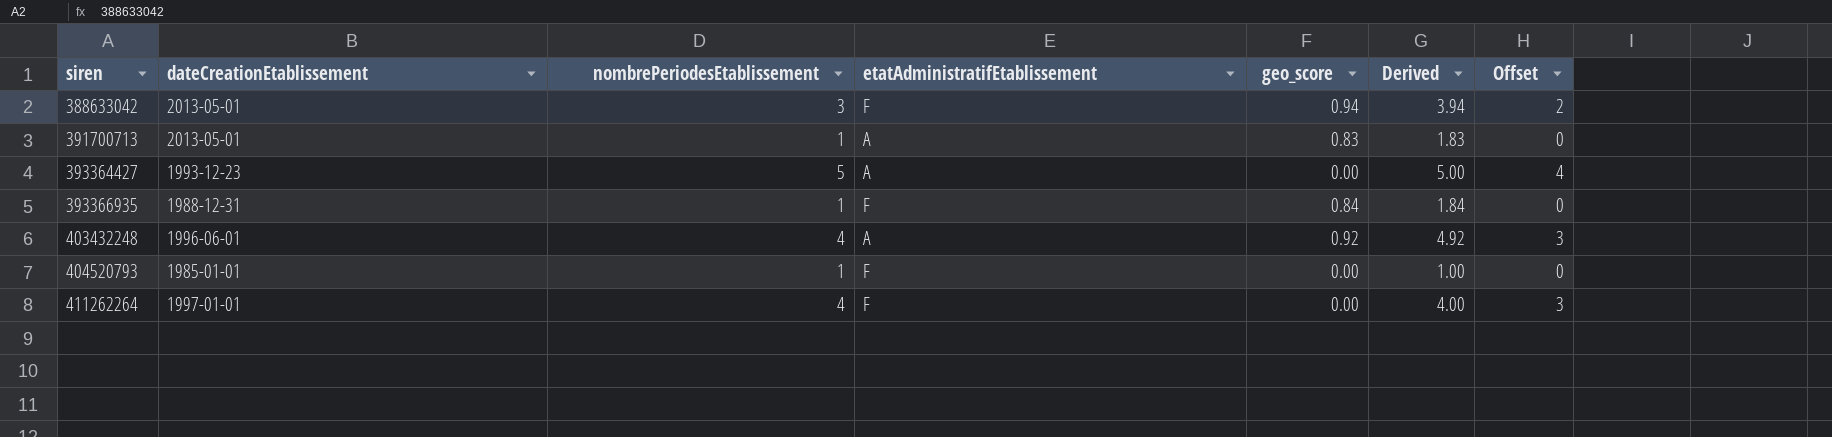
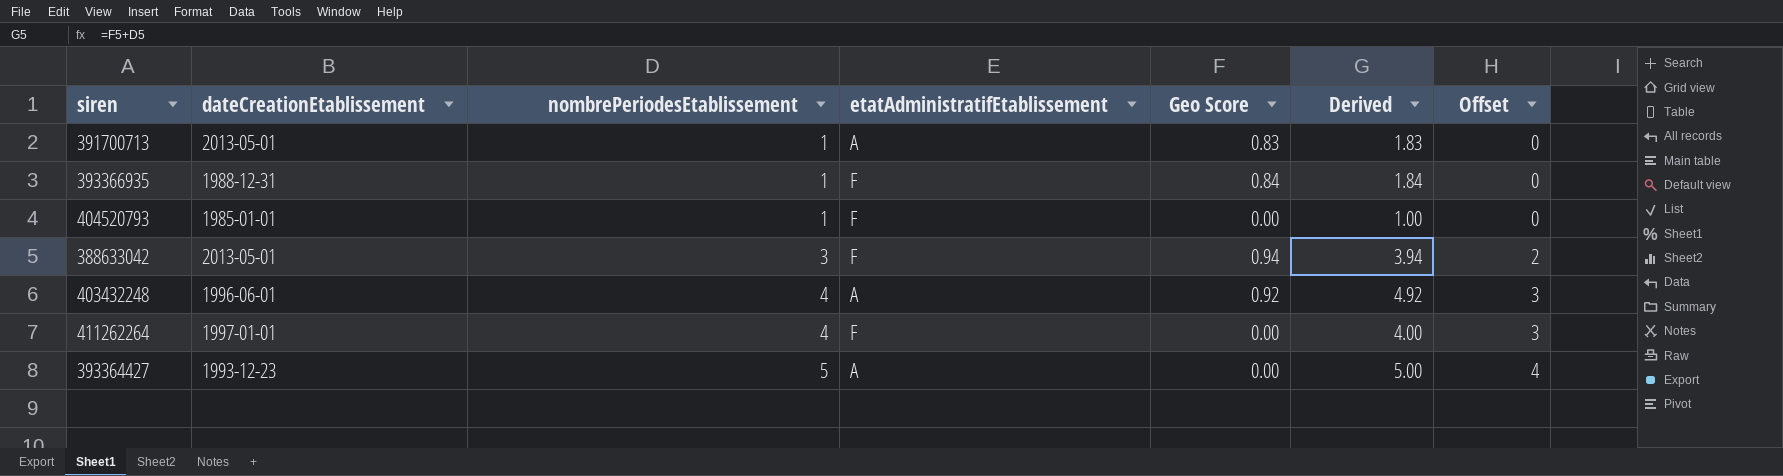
row order: siren ascending -> nombrePeriodesEtablissement ascending
column name: geo_score -> Geo Score

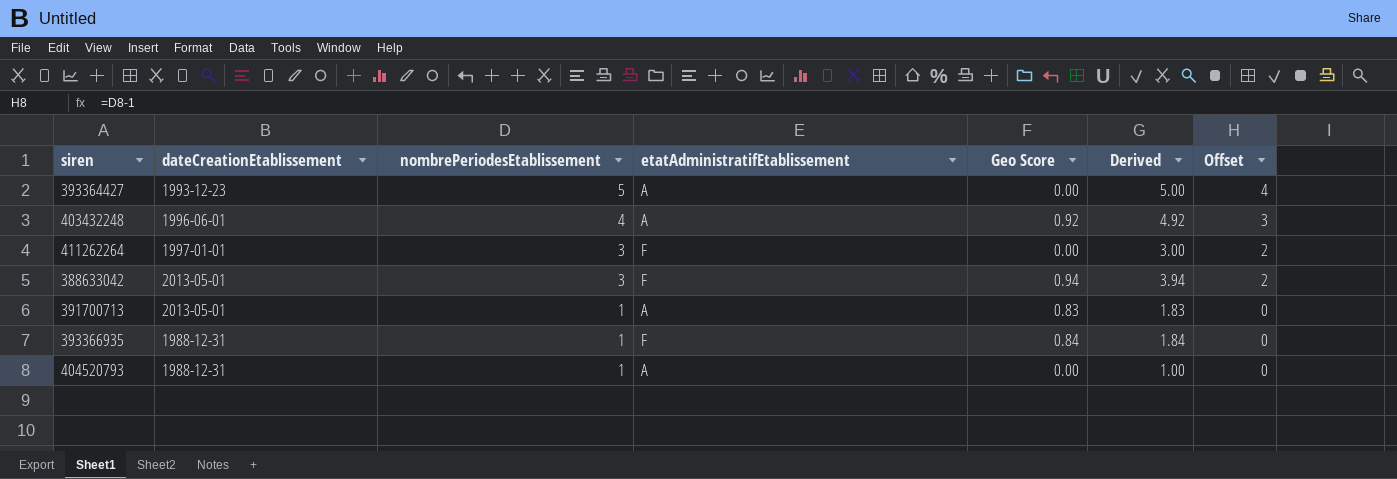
row order: nombrePeriodesEtablissement ascending -> nombrePeriodesEtablissement descending
411262264 | nombrePeriodesEtablissement: 4 -> 3
411262264 | Derived: 4.00 -> 3.00
411262264 | Offset: 3 -> 2
404520793 | dateCreationEtablissement: 1985-01-01 -> 1988-12-31
404520793 | etatAdministratifEtablissement: F -> A

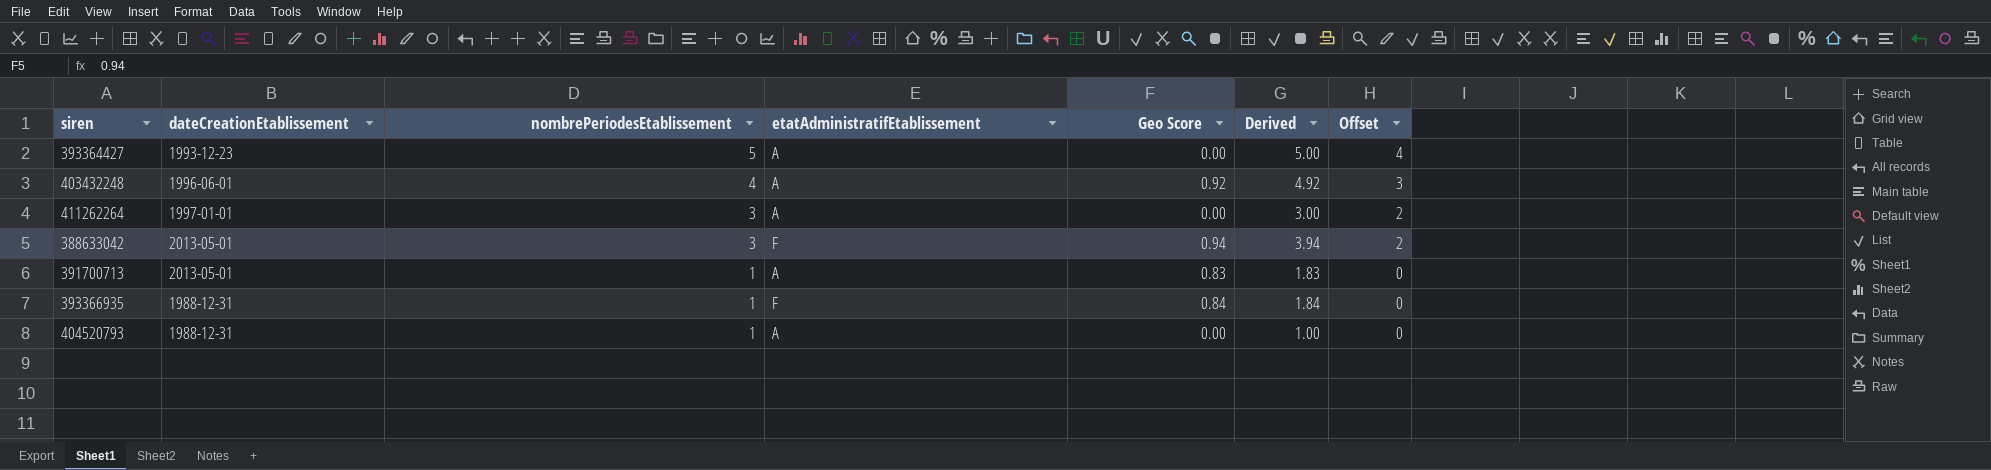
411262264 | etatAdministratifEtablissement: F -> A

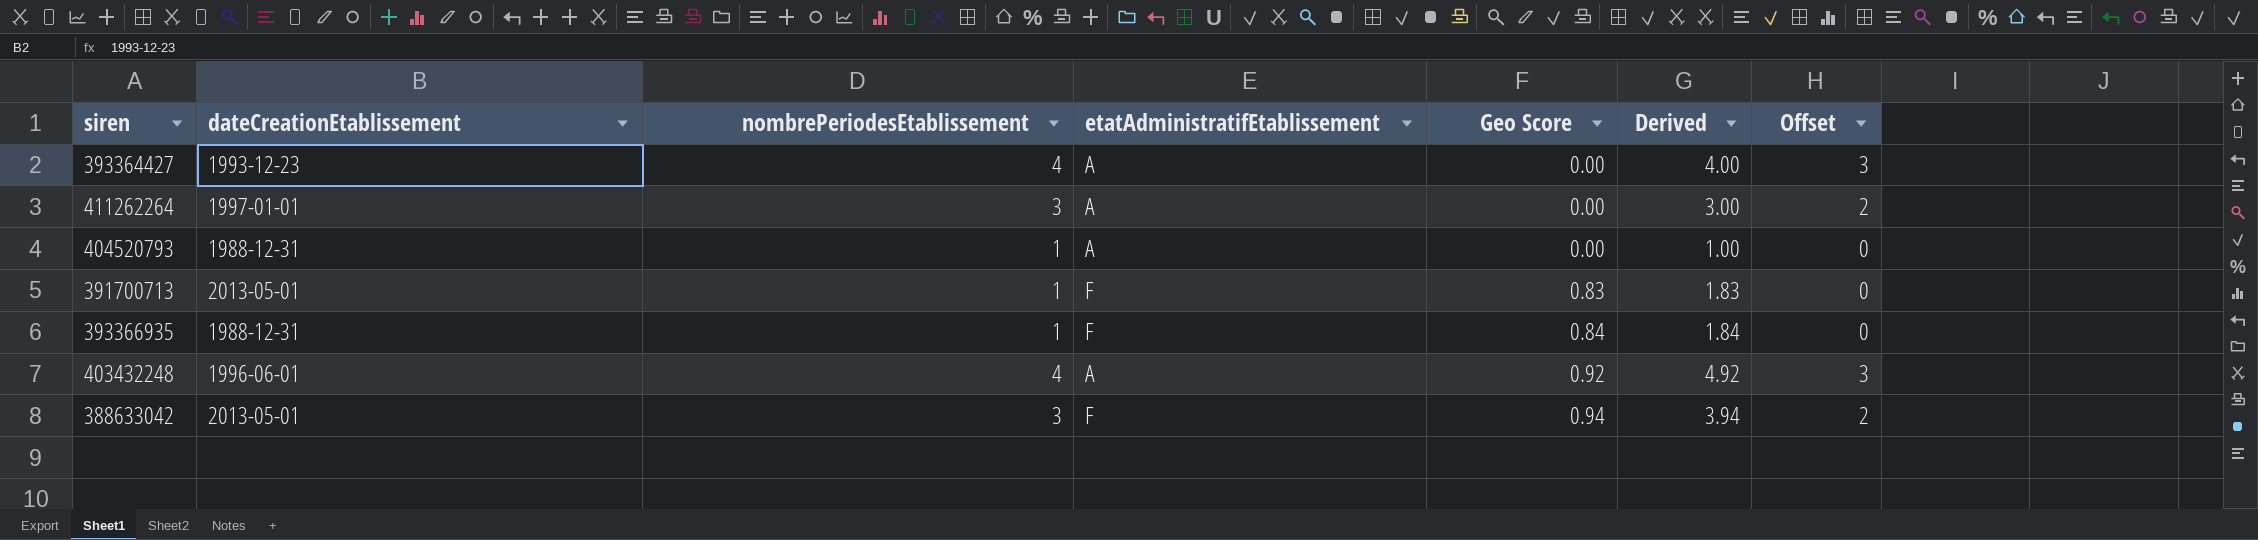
row order: nombrePeriodesEtablissement descending -> Geo Score ascending
393364427 | nombrePeriodesEtablissement: 5 -> 4
393364427 | Derived: 5.00 -> 4.00
393364427 | Offset: 4 -> 3
391700713 | etatAdministratifEtablissement: A -> F

